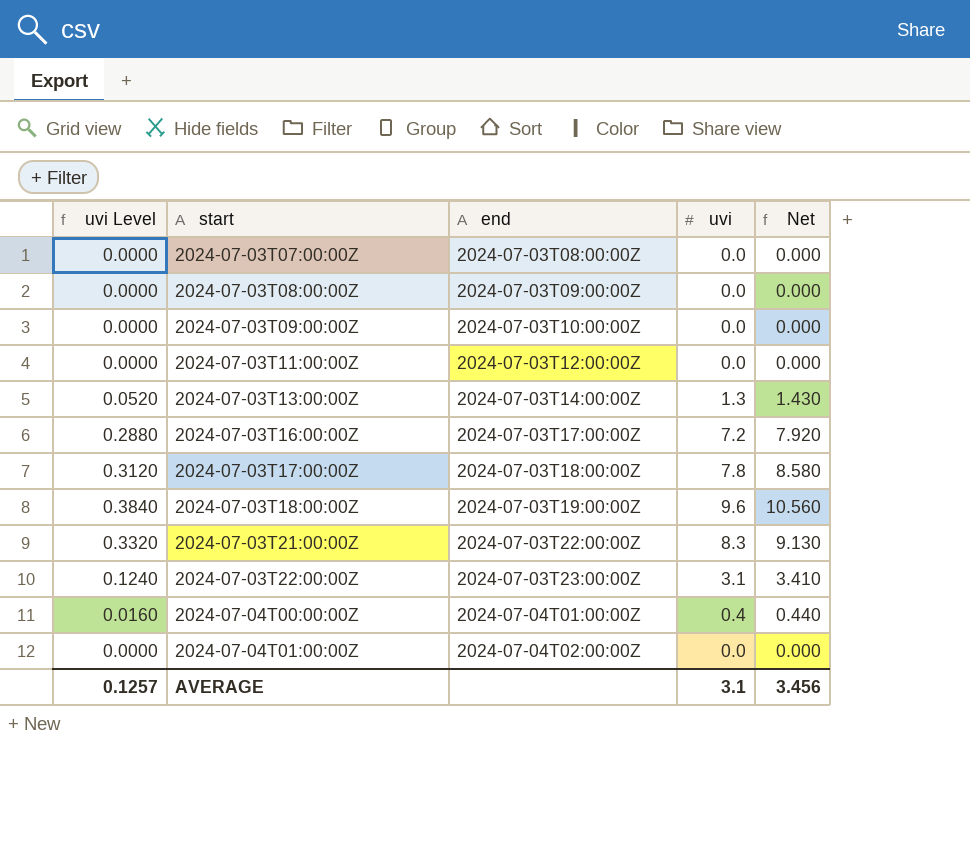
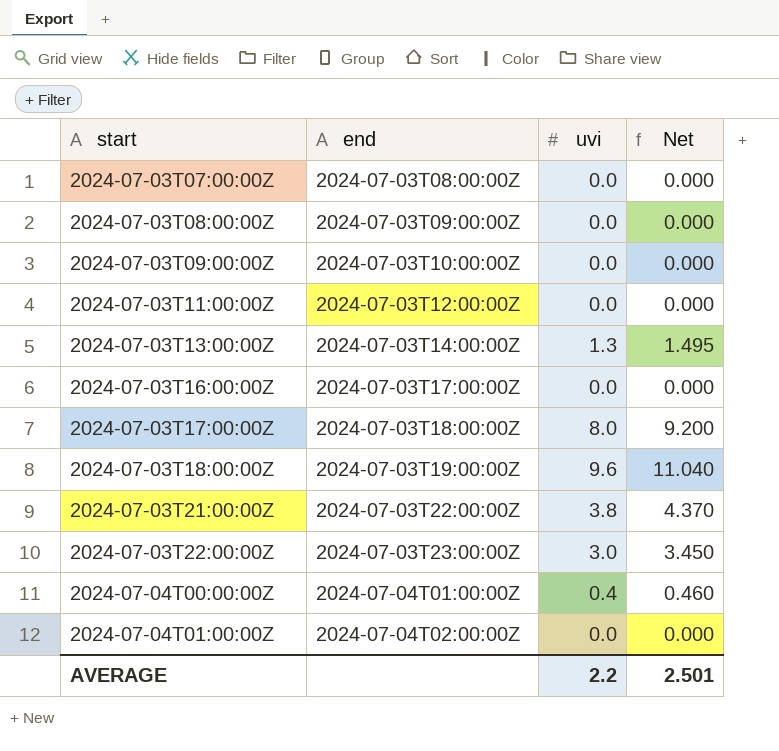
column uvi Level | formula: [uvi] * 0.04 -> none
column Net | formula: [uvi] * 1.1 -> [uvi] * 1.15
2024-07-03T16:00:00Z | uvi: 7.2 -> 0.0
2024-07-03T17:00:00Z | uvi: 7.8 -> 8.0
2024-07-03T21:00:00Z | uvi: 8.3 -> 3.8
2024-07-03T22:00:00Z | uvi: 3.1 -> 3.0
AVERAGE | uvi: 3.1 -> 2.2
AVERAGE | Net: 3.456 -> 2.501

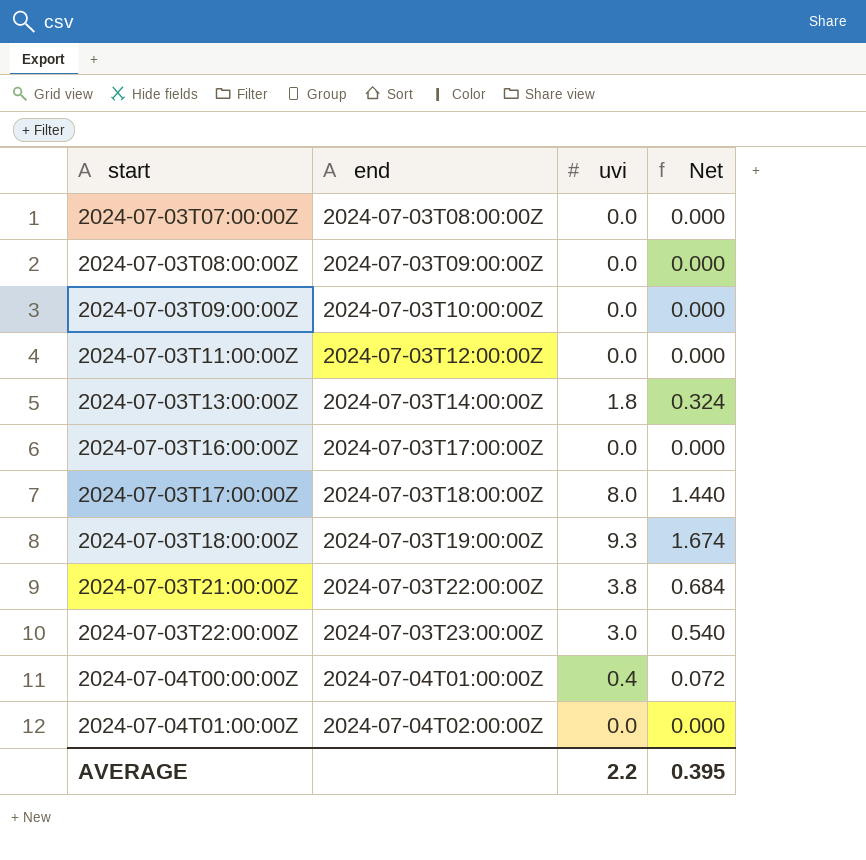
column Net | formula: [uvi] * 1.15 -> [uvi] * 0.18
2024-07-03T13:00:00Z | uvi: 1.3 -> 1.8
2024-07-03T18:00:00Z | uvi: 9.6 -> 9.3
AVERAGE | Net: 2.501 -> 0.395

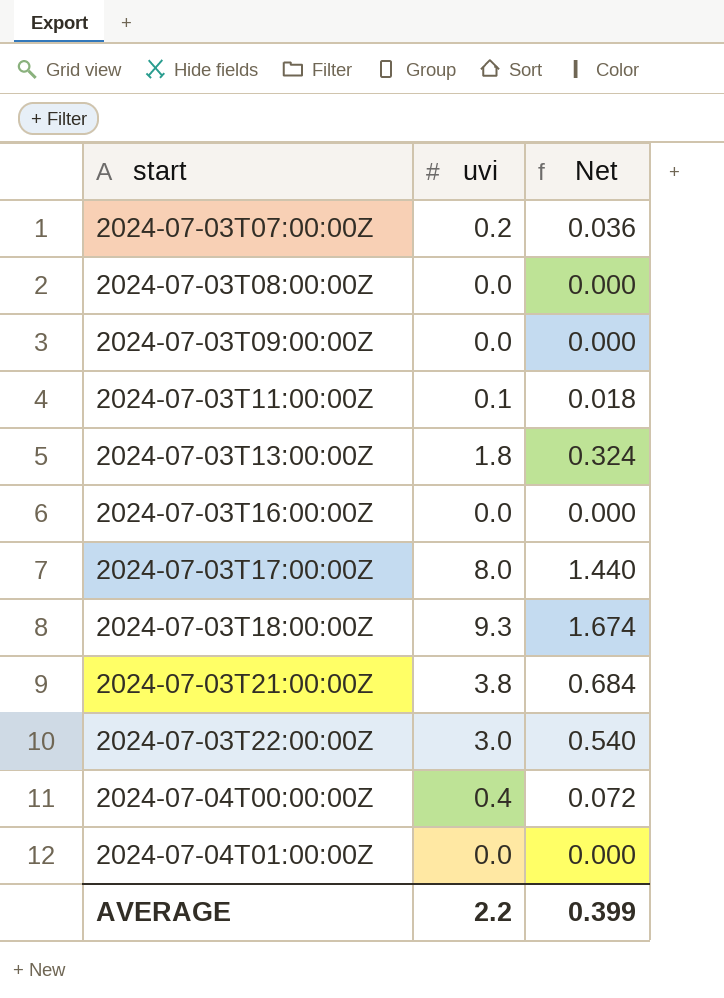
column end | position: 2 -> none
2024-07-03T07:00:00Z | uvi: 0.0 -> 0.2
2024-07-03T07:00:00Z | Net: 0.000 -> 0.036
2024-07-03T11:00:00Z | uvi: 0.0 -> 0.1
2024-07-03T11:00:00Z | Net: 0.000 -> 0.018
AVERAGE | Net: 0.395 -> 0.399

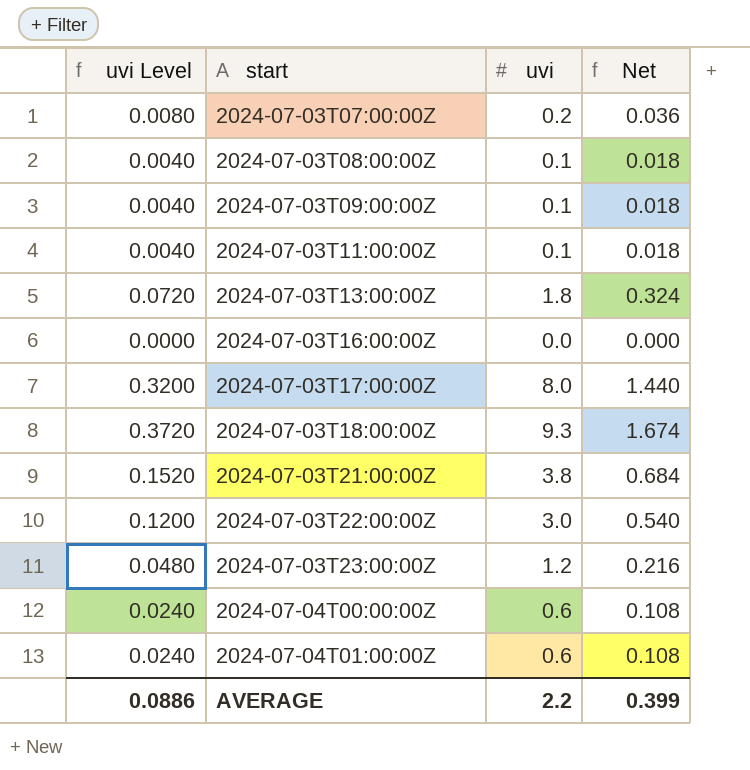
column uvi Level | formula: none -> [uvi] * 0.04
2024-07-03T08:00:00Z | uvi: 0.0 -> 0.1
2024-07-03T08:00:00Z | Net: 0.000 -> 0.018
2024-07-03T09:00:00Z | uvi: 0.0 -> 0.1
2024-07-03T09:00:00Z | Net: 0.000 -> 0.018
row 2024-07-03T23:00:00Z: none -> 0.0480 | 1.2 | 0.216
2024-07-04T00:00:00Z | uvi: 0.4 -> 0.6
2024-07-04T00:00:00Z | Net: 0.072 -> 0.108
2024-07-04T01:00:00Z | uvi: 0.0 -> 0.6
2024-07-04T01:00:00Z | Net: 0.000 -> 0.108

